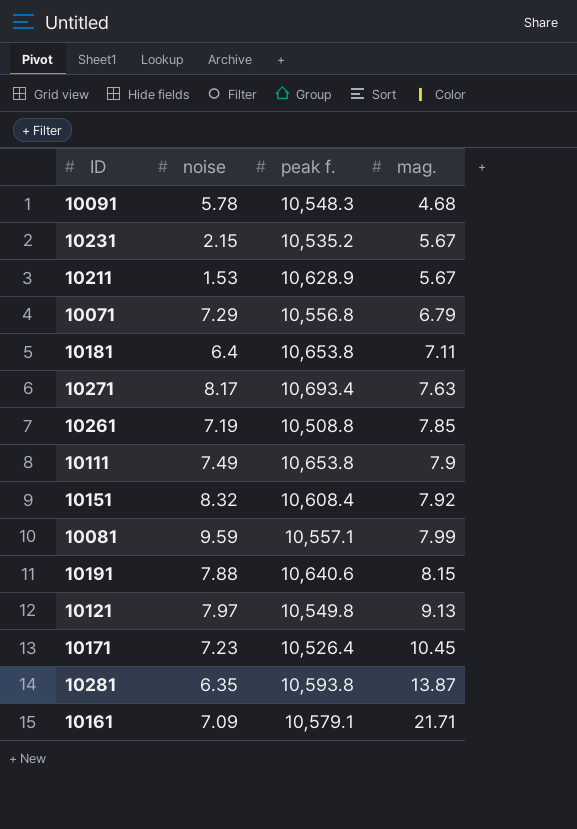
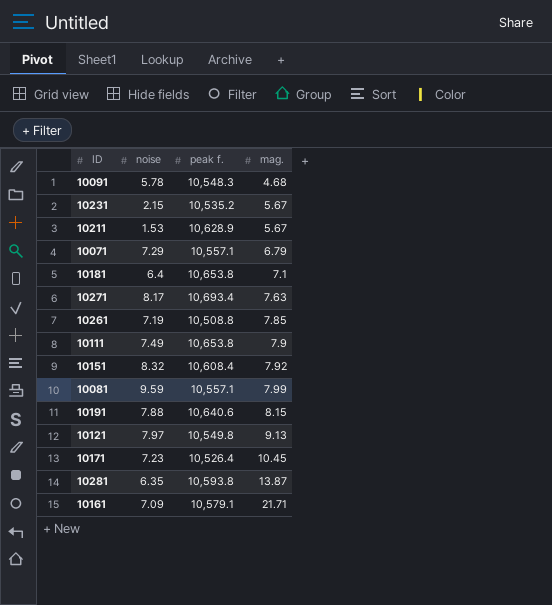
10071 | peak f.: 10,556.8 -> 10,557.1
10181 | mag.: 7.11 -> 7.1

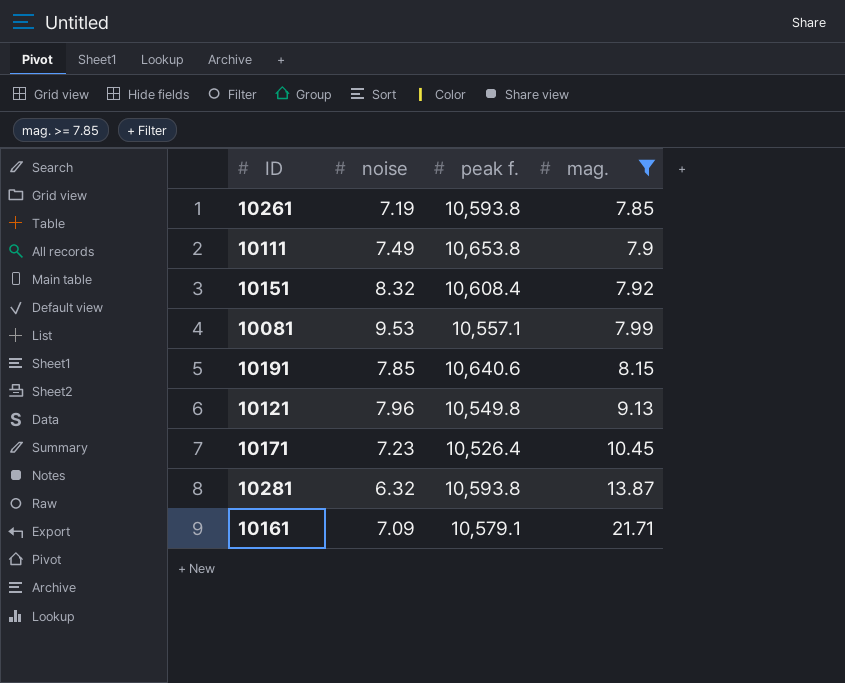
filter: none -> mag. >= 7.85
10261 | peak f.: 10,508.8 -> 10,593.8
10081 | noise: 9.59 -> 9.53
10191 | noise: 7.88 -> 7.85
10121 | noise: 7.97 -> 7.96
10281 | noise: 6.35 -> 6.32

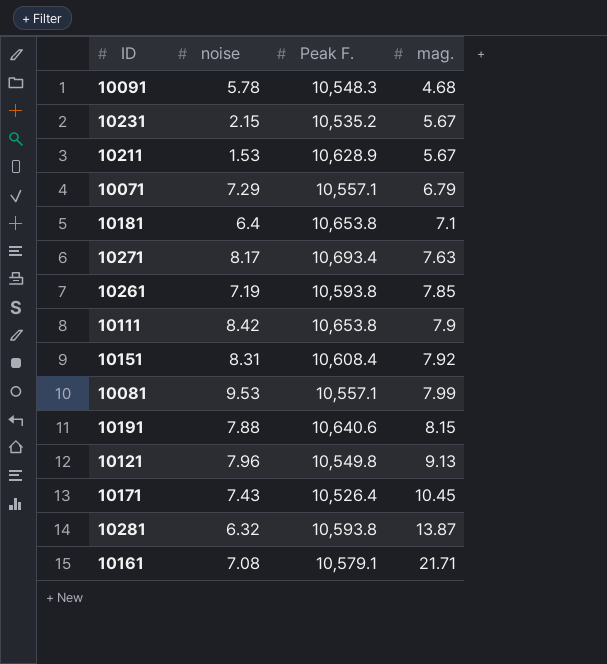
filter: mag. >= 7.85 -> none
column name: peak f. -> Peak F.
10111 | noise: 7.49 -> 8.42
10151 | noise: 8.32 -> 8.31
10191 | noise: 7.85 -> 7.88
10171 | noise: 7.23 -> 7.43
10161 | noise: 7.09 -> 7.08

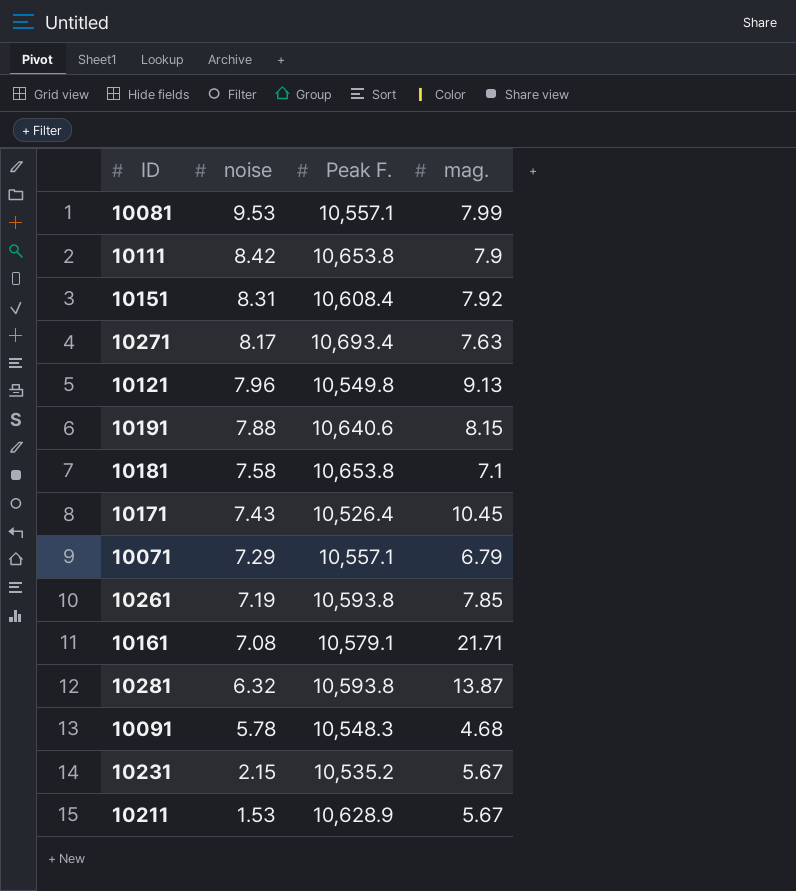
row order: mag. ascending -> noise descending
10181 | noise: 6.4 -> 7.58

